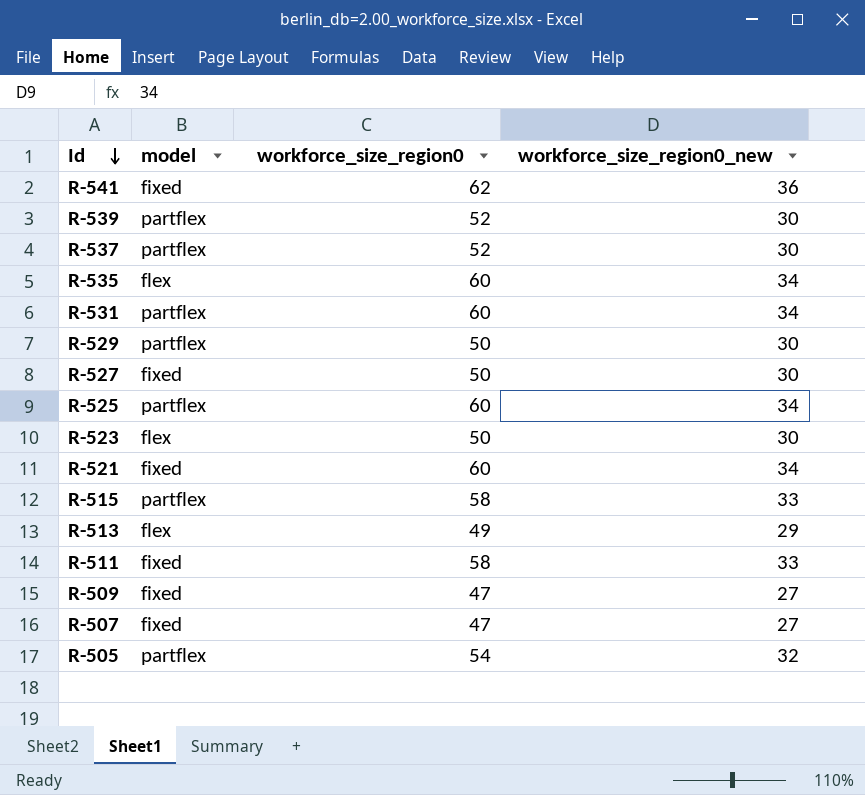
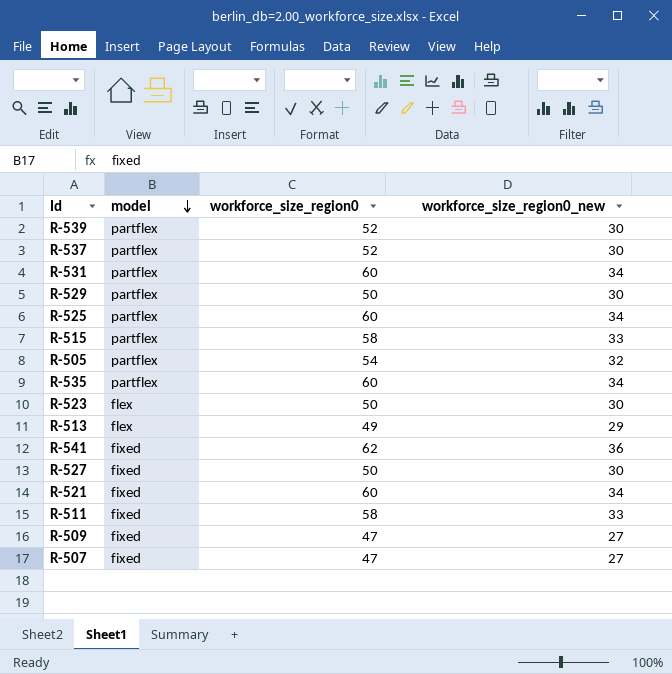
row order: Id descending -> model descending
R-535 | model: flex -> partflex

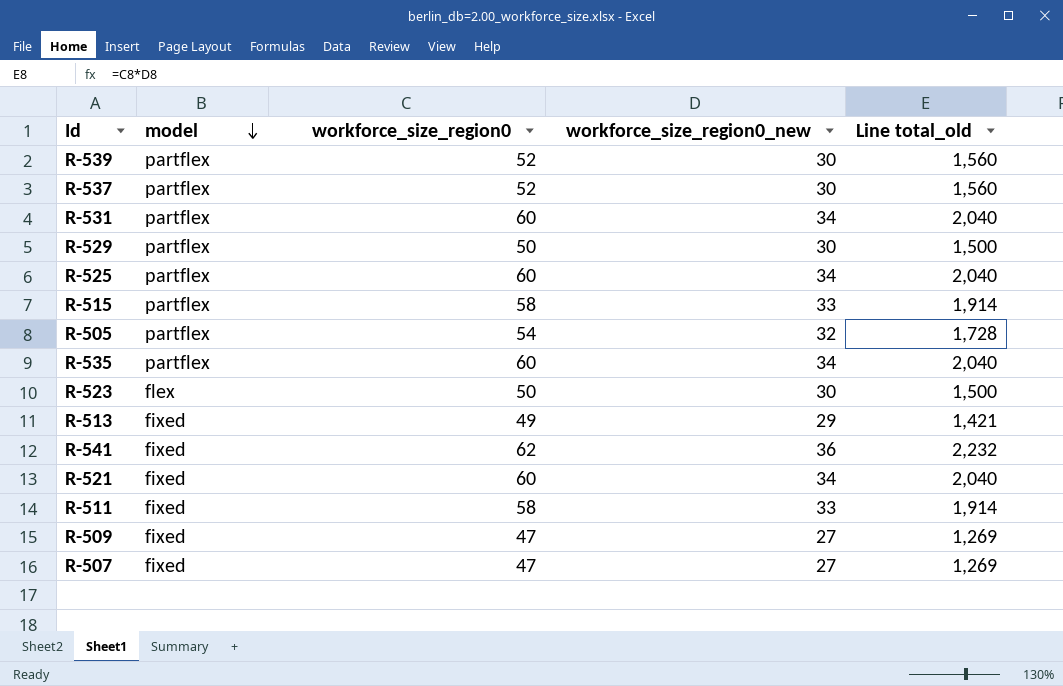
column Line total_old | formula: none -> [workforce_size_region0] * [workforce_size_region0_new]
row R-527: fixed | 50 | 30 -> none
R-513 | model: flex -> fixed

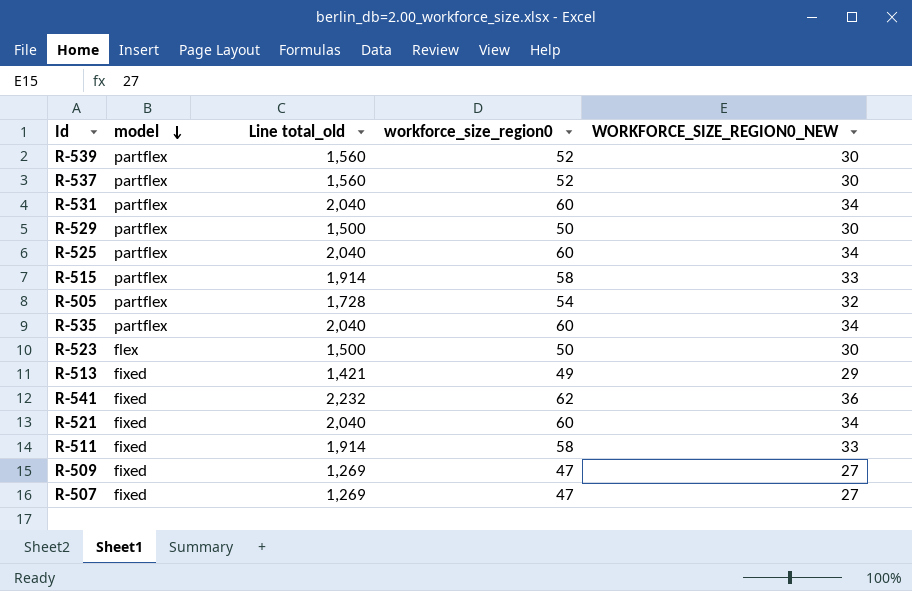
column Line total_old | position: 5 -> 3
column name: workforce_size_region0_new -> WORKFORCE_SIZE_REGION0_NEW

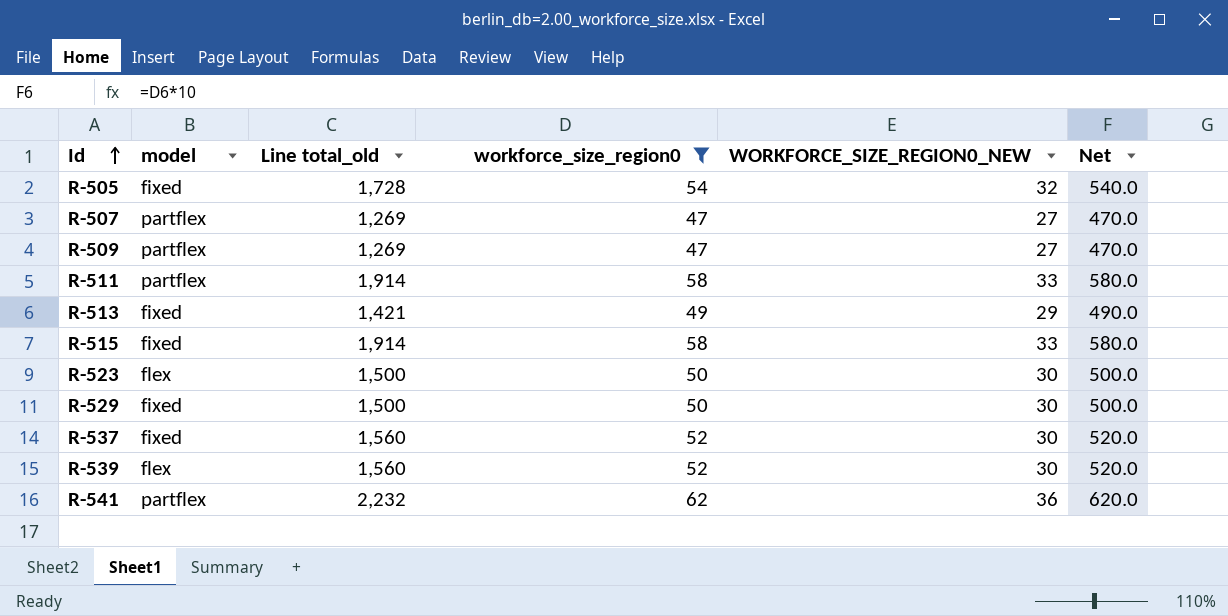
filter: none -> workforce_size_region0 != 60
row order: model descending -> Id ascending
column Net | formula: none -> [workforce_size_region0] * 10
R-505 | model: partflex -> fixed
R-507 | model: fixed -> partflex
R-509 | model: fixed -> partflex
R-511 | model: fixed -> partflex
R-515 | model: partflex -> fixed
R-529 | model: partflex -> fixed
R-537 | model: partflex -> fixed
R-539 | model: partflex -> flex
R-541 | model: fixed -> partflex

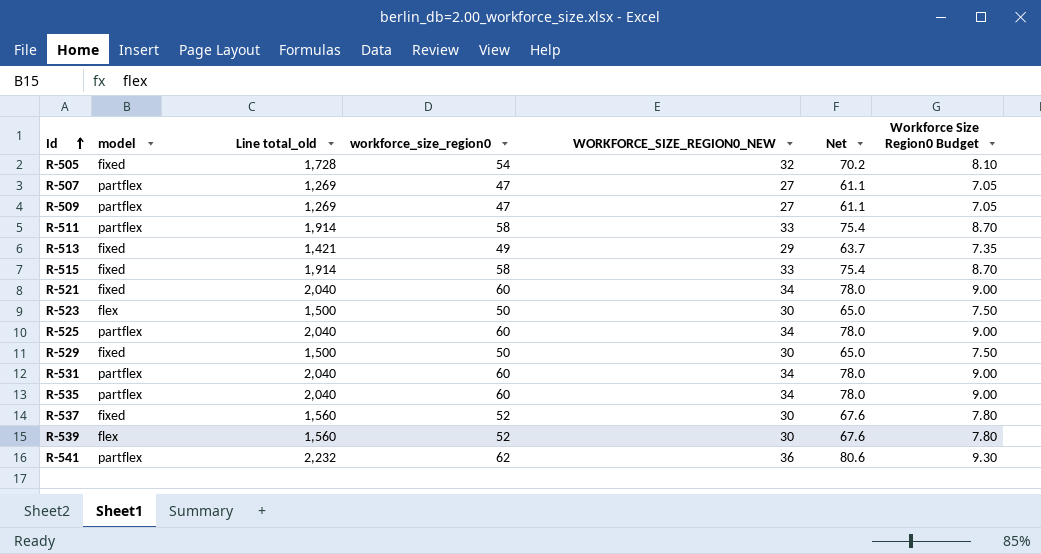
filter: workforce_size_region0 != 60 -> none
column Net | formula: [workforce_size_region0] * 10 -> [workforce_size_region0] * 1.3
column Workforce Size Region0 Budget | formula: none -> [workforce_size_region0] * 0.15

